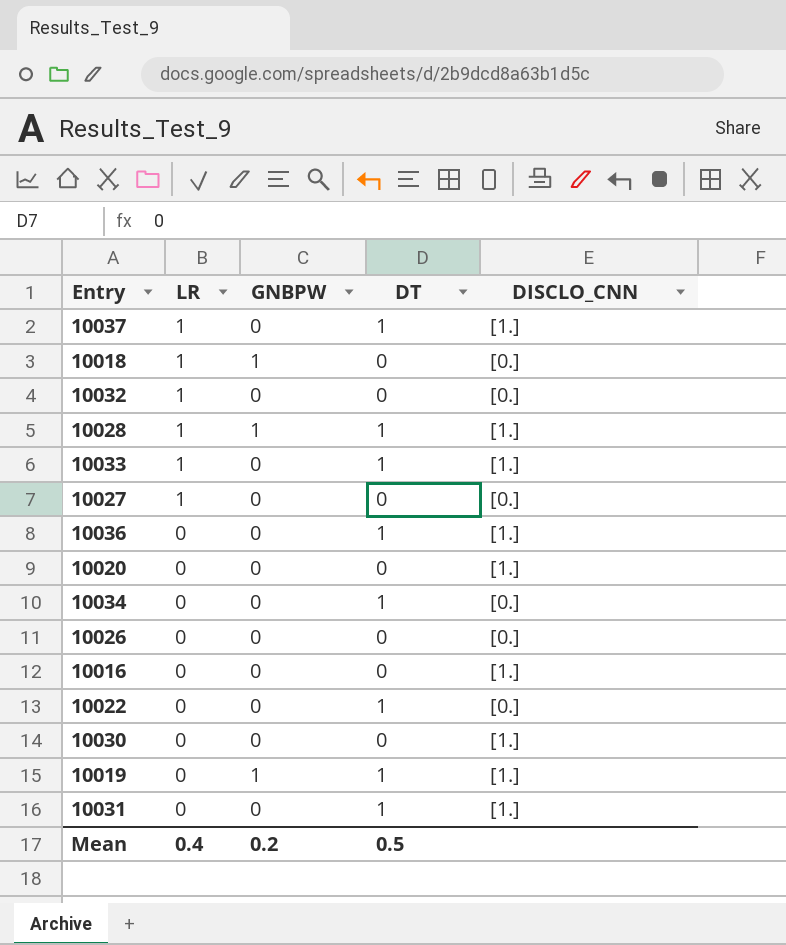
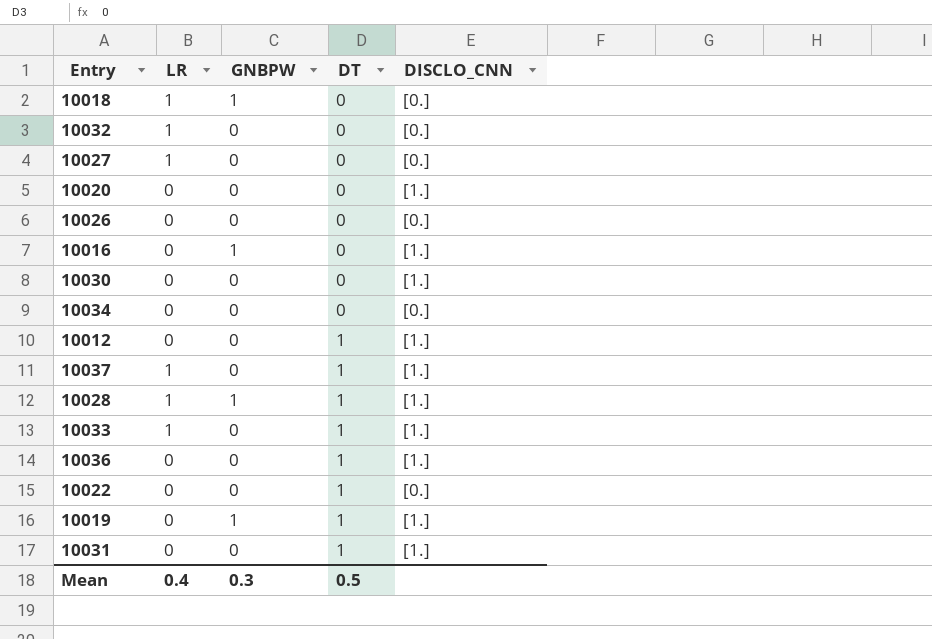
row order: LR descending -> DT ascending
10016 | GNBPW: 0 -> 1
10034 | DT: 1 -> 0
row 10012: none -> 0 | 0 | 1 | [1.]
Mean | GNBPW: 0.2 -> 0.3

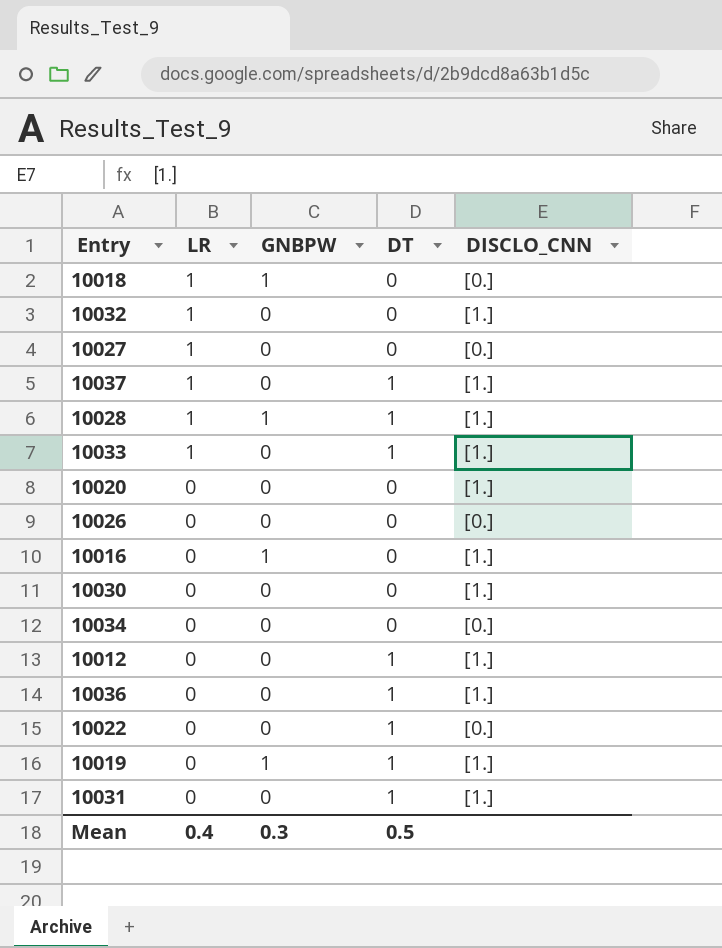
row order: DT ascending -> LR descending
10032 | DISCLO_CNN: [0.] -> [1.]

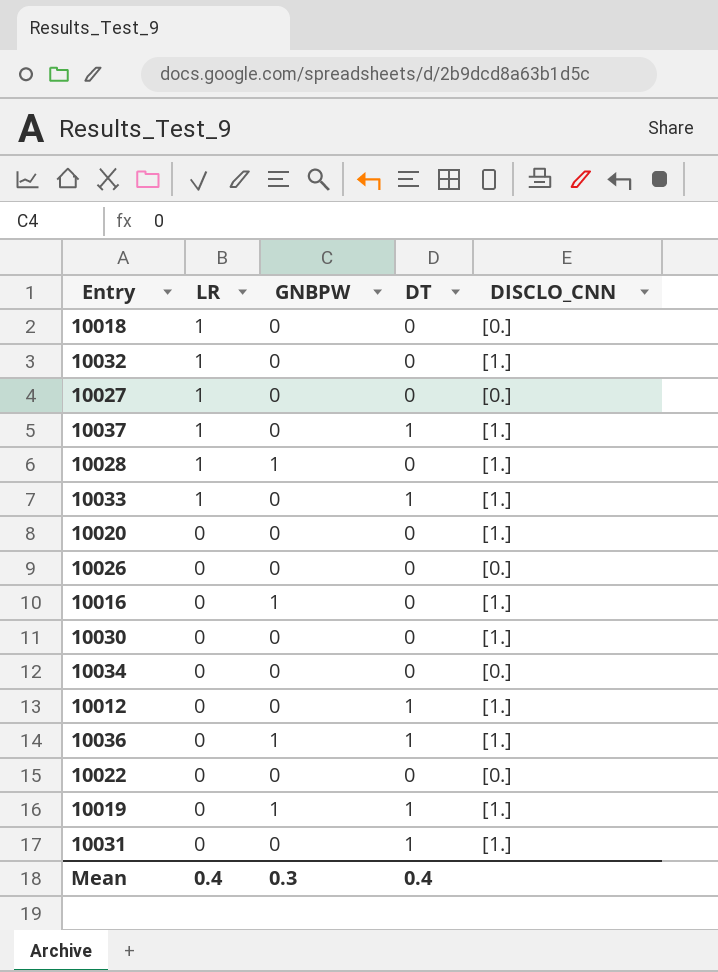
10018 | GNBPW: 1 -> 0
10028 | DT: 1 -> 0
10036 | GNBPW: 0 -> 1
10022 | DT: 1 -> 0
Mean | DT: 0.5 -> 0.4

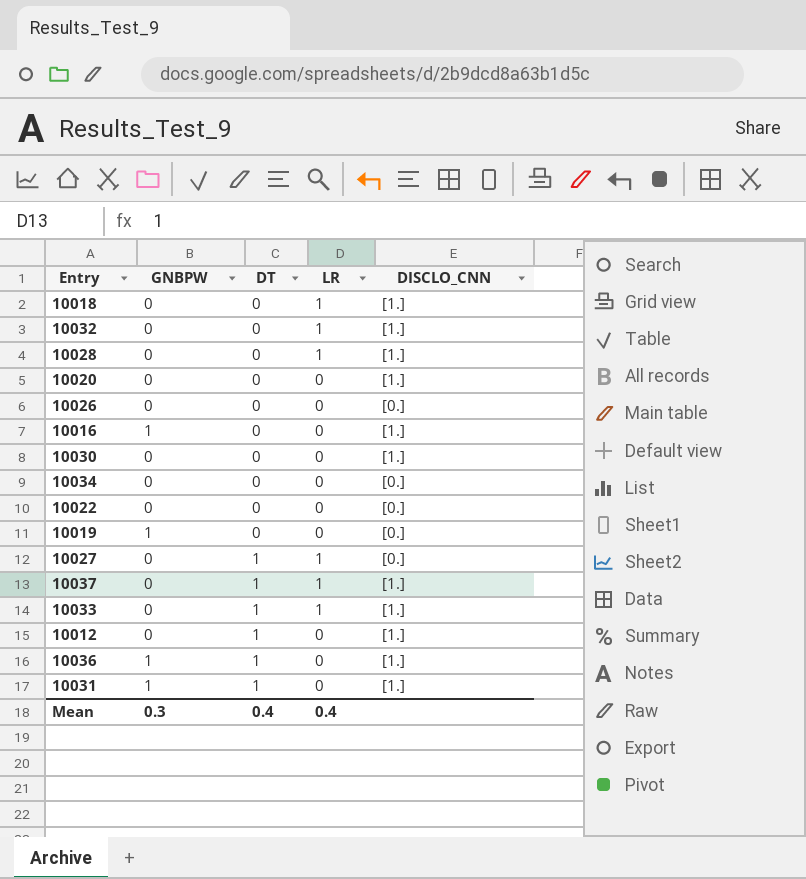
row order: LR descending -> DT ascending
column LR | position: 2 -> 4
10018 | DISCLO_CNN: [0.] -> [1.]
10028 | GNBPW: 1 -> 0
10019 | DT: 1 -> 0
10019 | DISCLO_CNN: [1.] -> [0.]
10027 | DT: 0 -> 1
10031 | GNBPW: 0 -> 1

